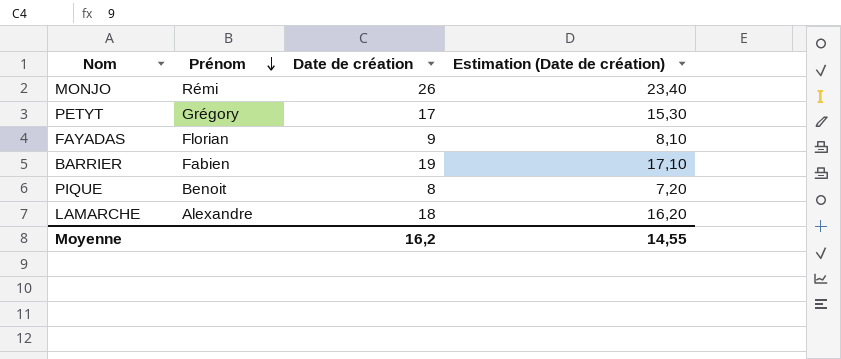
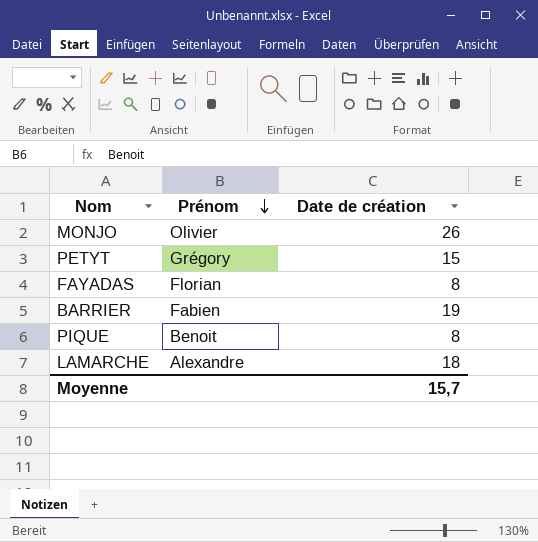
column Estimation (Date de création) | formula: [Date de création] * 0,9 -> none
MONJO | Prénom: Rémi -> Olivier
PETYT | Date de création: 17 -> 15
FAYADAS | Date de création: 9 -> 8
Moyenne | Date de création: 16,2 -> 15,7

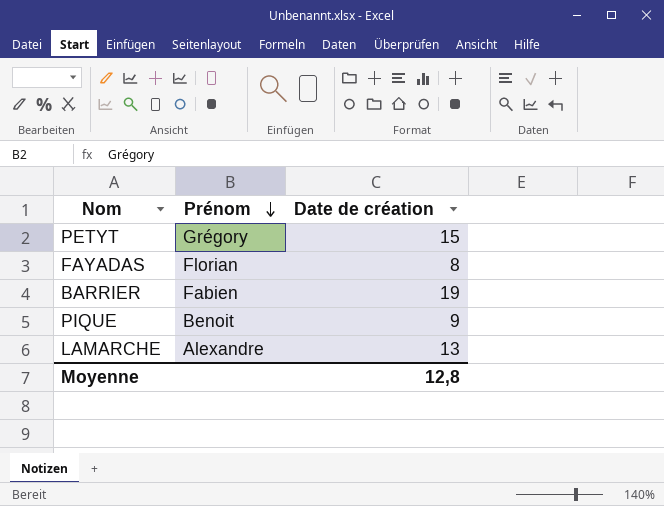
row MONJO: Olivier | 26 -> none
PIQUE | Date de création: 8 -> 9
LAMARCHE | Date de création: 18 -> 13
Moyenne | Date de création: 15,7 -> 12,8

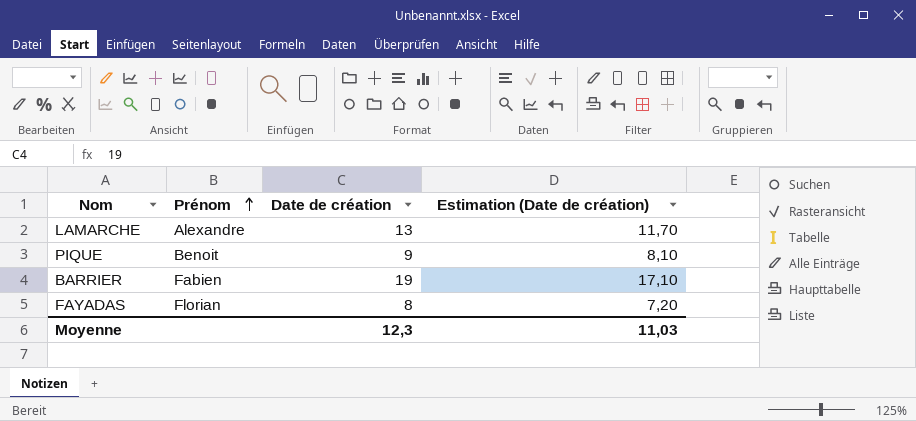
row order: Prénom descending -> Prénom ascending
column Estimation (Date de création) | formula: none -> [Date de création] * 0,9
row PETYT: Grégory | 15 -> none
Moyenne | Date de création: 12,8 -> 12,3

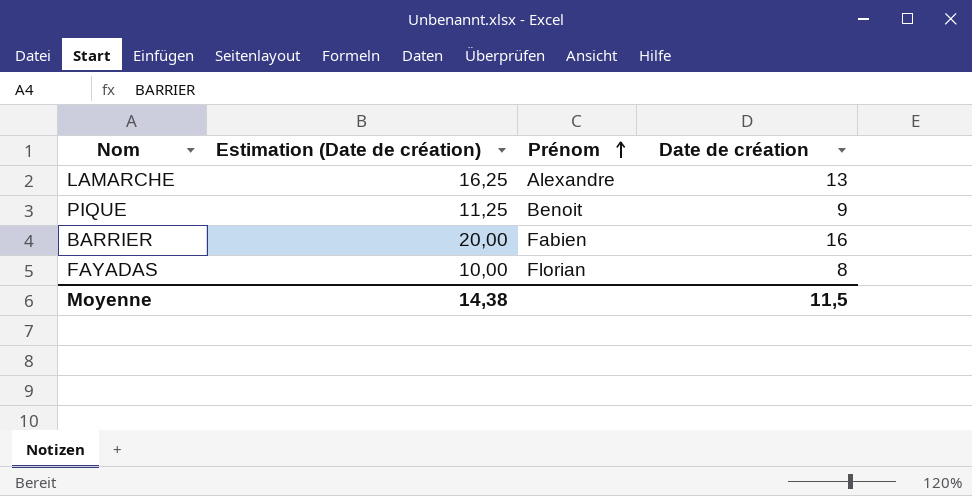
column Estimation (Date de création) | formula: [Date de création] * 0,9 -> [Date de création] * 1,25
column Estimation (Date de création) | position: 4 -> 2
BARRIER | Date de création: 19 -> 16
Moyenne | Estimation (Date de création): 11,03 -> 14,38
Moyenne | Date de création: 12,3 -> 11,5

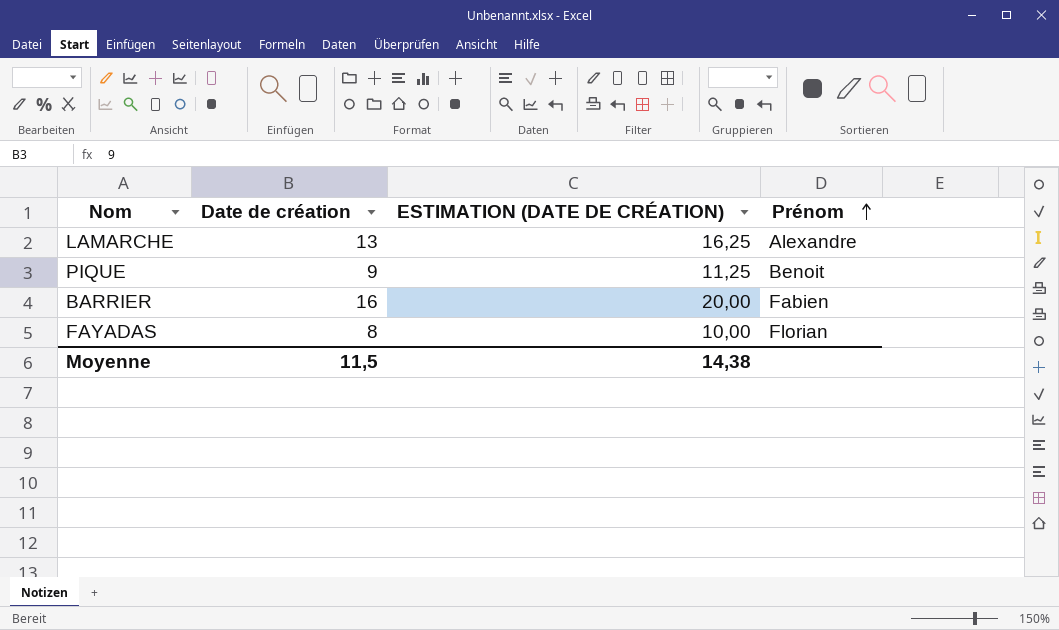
column Date de création | position: 4 -> 2
column name: Estimation (Date de création) -> ESTIMATION (DATE DE CRÉATION)

